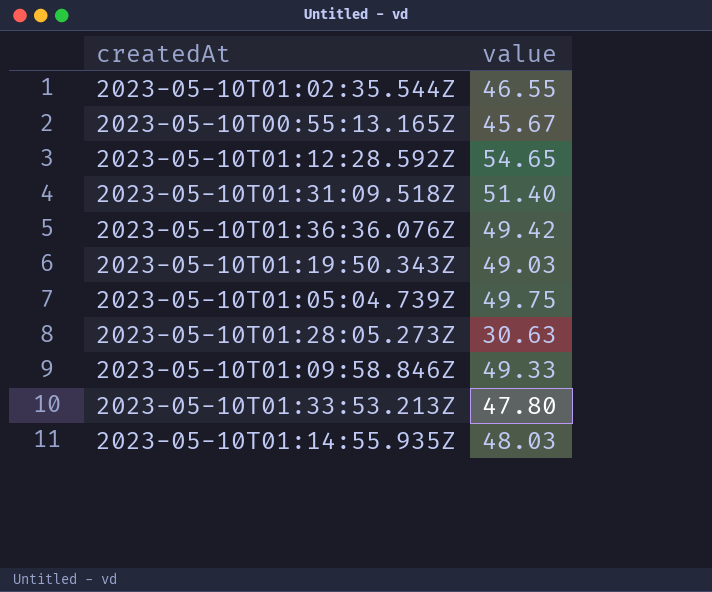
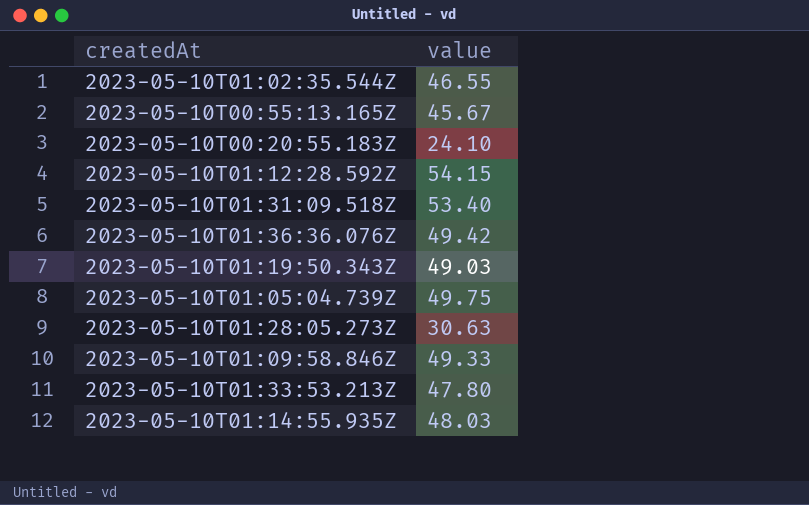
row 2023-05-10T00:20:55.183Z: none -> 24.10
2023-05-10T01:12:28.592Z | value: 54.65 -> 54.15
2023-05-10T01:31:09.518Z | value: 51.40 -> 53.40

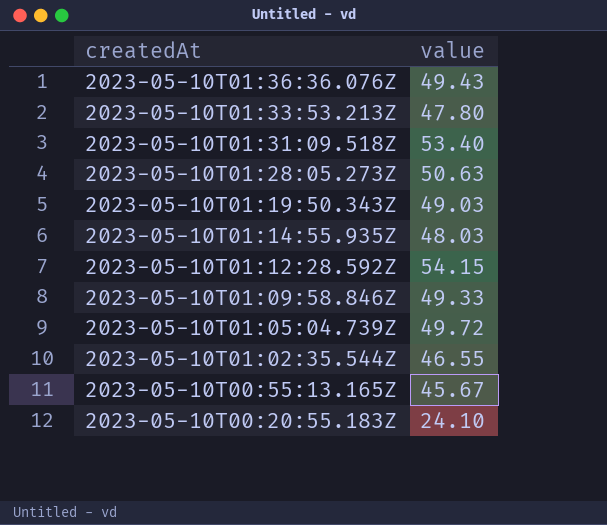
row order: none -> createdAt descending
2023-05-10T01:36:36.076Z | value: 49.42 -> 49.43
2023-05-10T01:28:05.273Z | value: 30.63 -> 50.63
2023-05-10T01:05:04.739Z | value: 49.75 -> 49.72

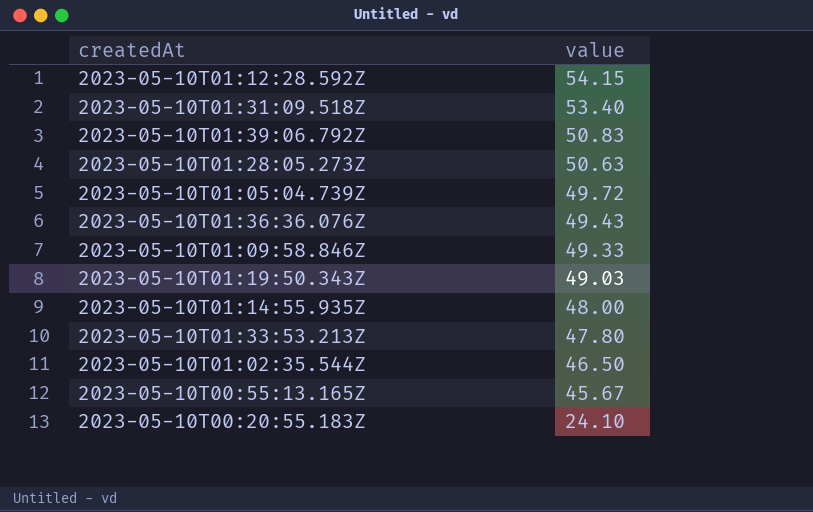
row order: createdAt descending -> value descending
row 2023-05-10T01:39:06.792Z: none -> 50.83
2023-05-10T01:14:55.935Z | value: 48.03 -> 48.00
2023-05-10T01:02:35.544Z | value: 46.55 -> 46.50

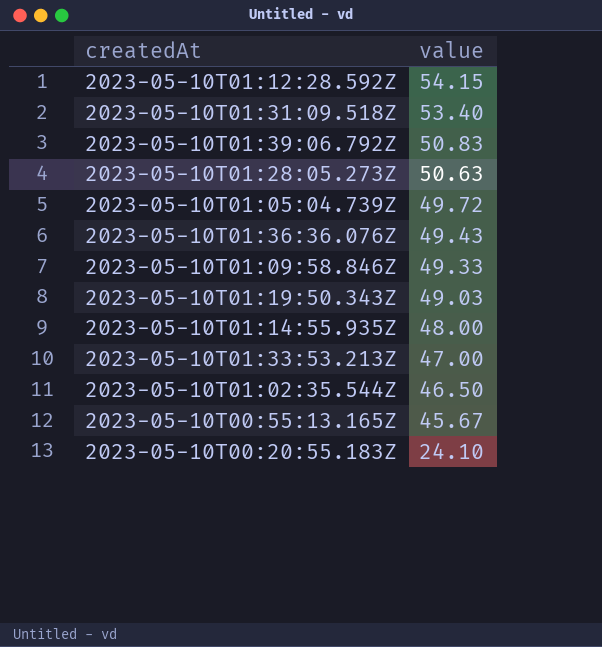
2023-05-10T01:33:53.213Z | value: 47.80 -> 47.00

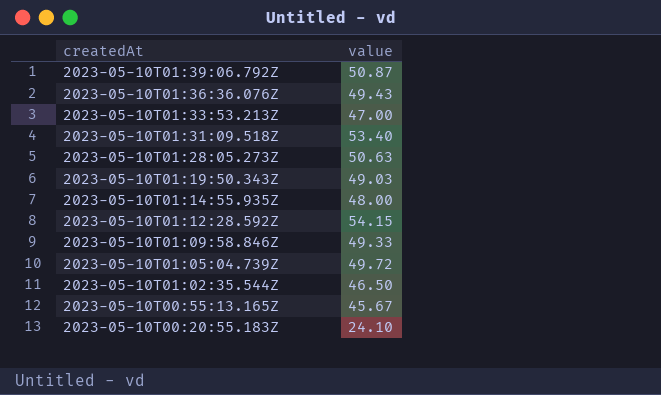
row order: value descending -> createdAt descending
2023-05-10T01:39:06.792Z | value: 50.83 -> 50.87

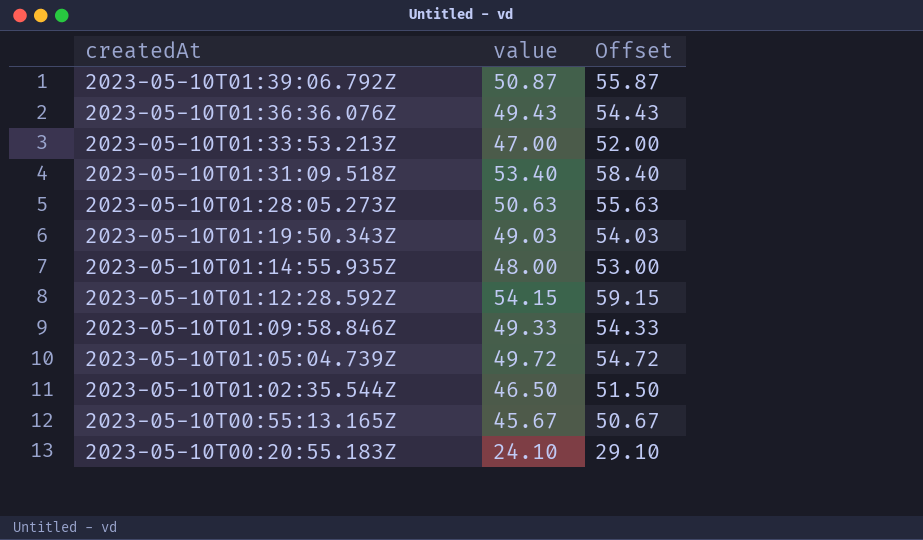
column Offset | formula: none -> [value] + 5

